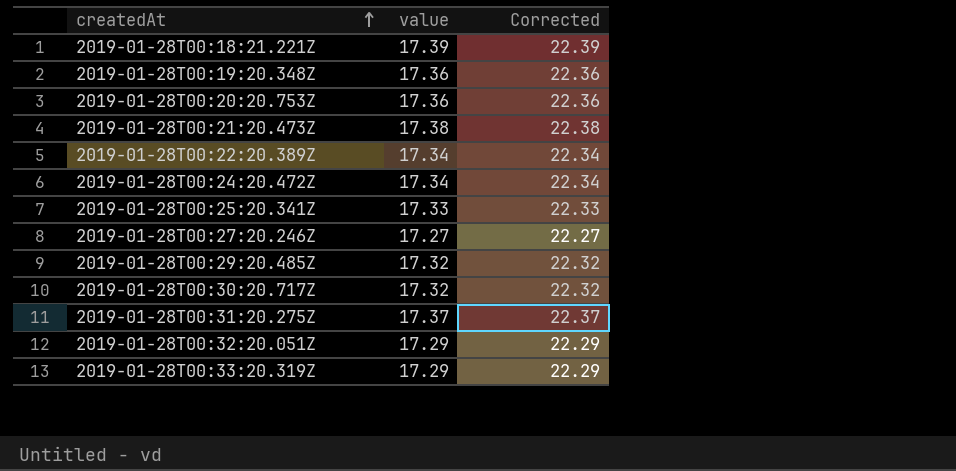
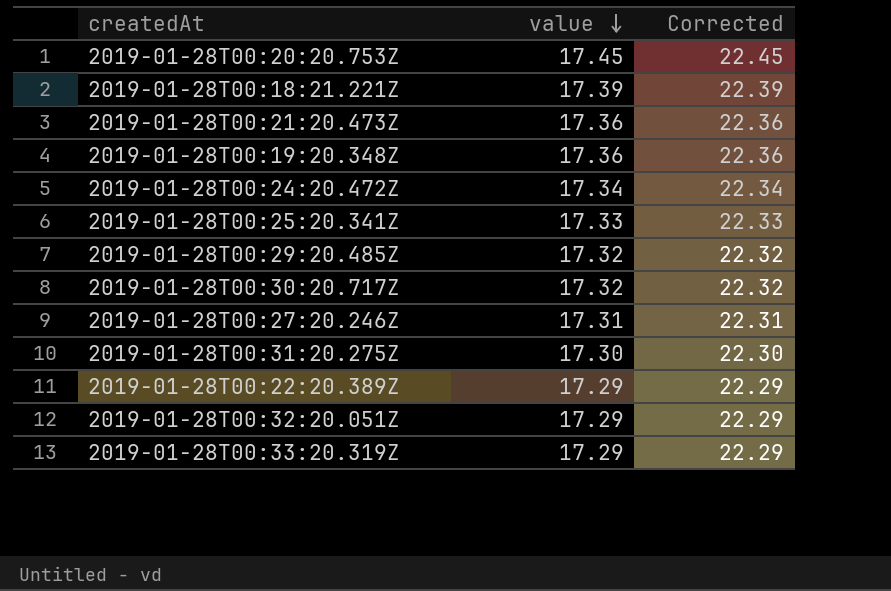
row order: createdAt ascending -> value descending
2019-01-28T00:20:20.753Z | value: 17.36 -> 17.45
2019-01-28T00:20:20.753Z | Corrected: 22.36 -> 22.45
2019-01-28T00:21:20.473Z | value: 17.38 -> 17.36
2019-01-28T00:21:20.473Z | Corrected: 22.38 -> 22.36
2019-01-28T00:27:20.246Z | value: 17.27 -> 17.31
2019-01-28T00:27:20.246Z | Corrected: 22.27 -> 22.31
2019-01-28T00:31:20.275Z | value: 17.37 -> 17.30
2019-01-28T00:31:20.275Z | Corrected: 22.37 -> 22.30
2019-01-28T00:22:20.389Z | value: 17.34 -> 17.29
2019-01-28T00:22:20.389Z | Corrected: 22.34 -> 22.29

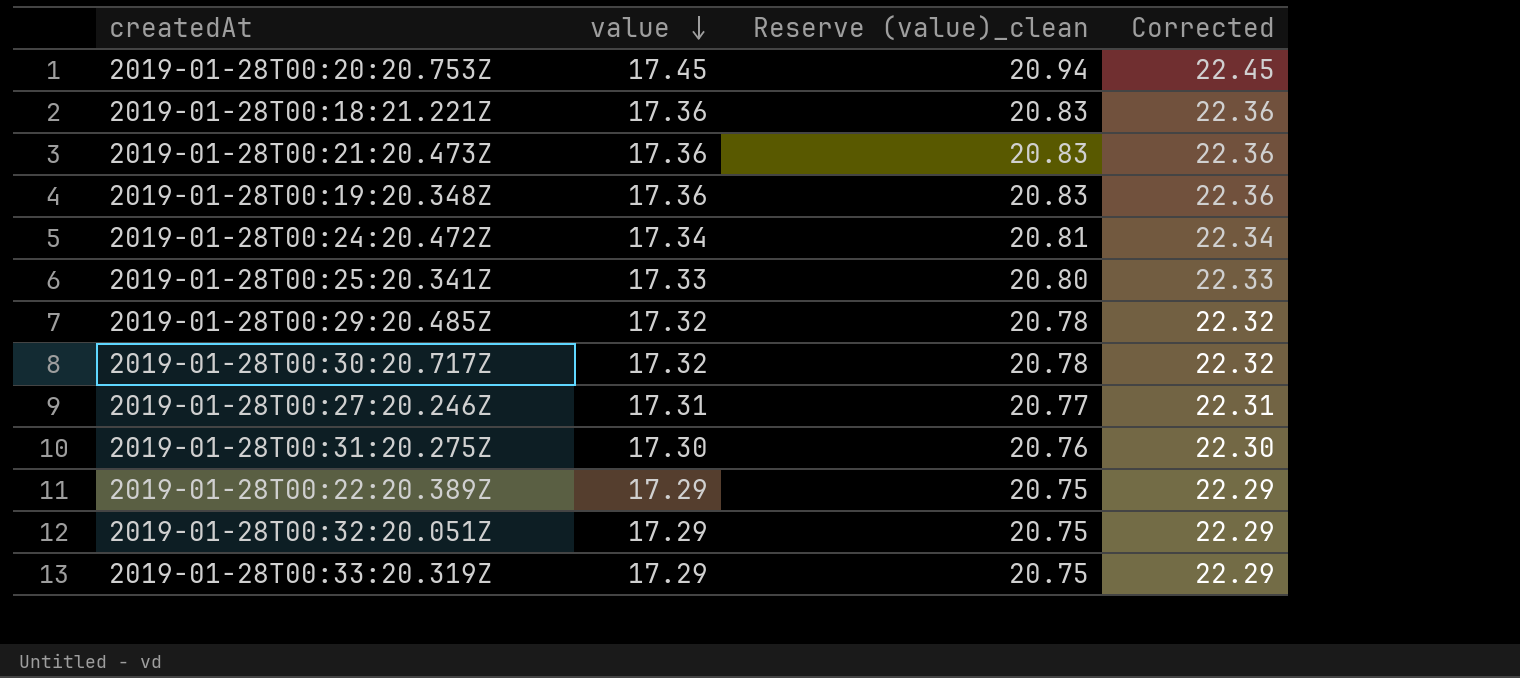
column Reserve (value)_clean | formula: none -> [value] * 1.2
2019-01-28T00:18:21.221Z | value: 17.39 -> 17.36
2019-01-28T00:18:21.221Z | Corrected: 22.39 -> 22.36

